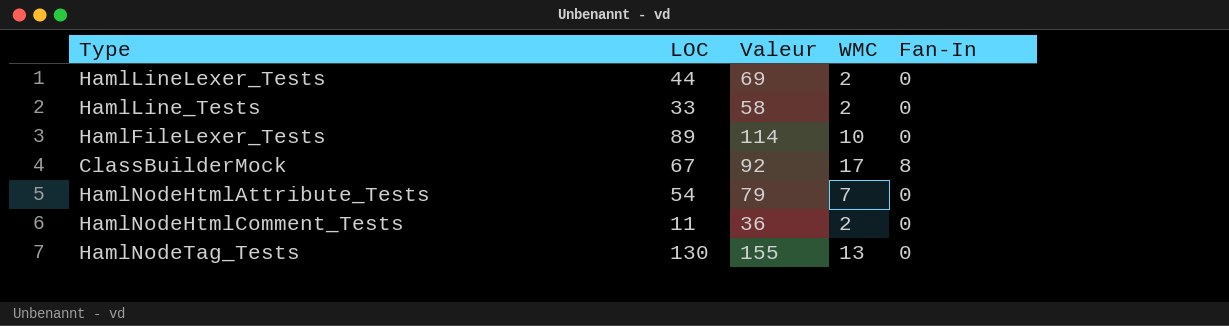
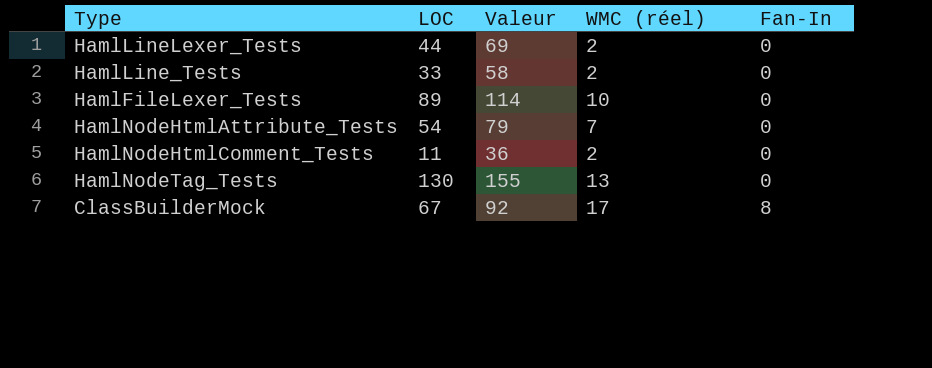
row order: none -> Fan-In ascending
column name: WMC -> WMC (réel)

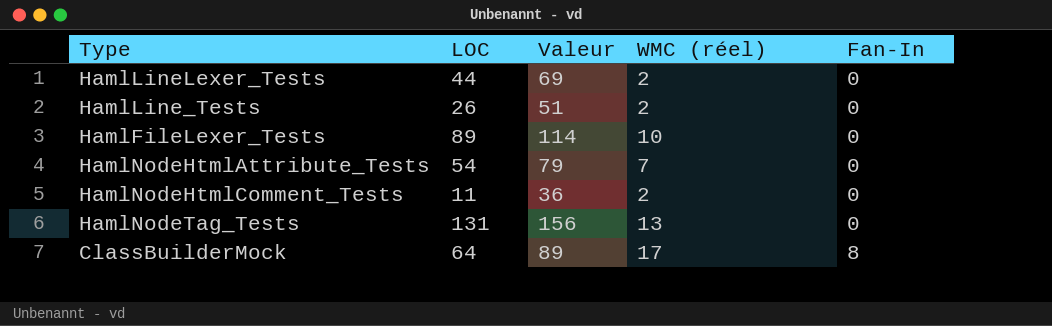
HamlLine_Tests | LOC: 33 -> 26
HamlLine_Tests | Valeur: 58 -> 51
HamlNodeTag_Tests | LOC: 130 -> 131
HamlNodeTag_Tests | Valeur: 155 -> 156
ClassBuilderMock | LOC: 67 -> 64
ClassBuilderMock | Valeur: 92 -> 89

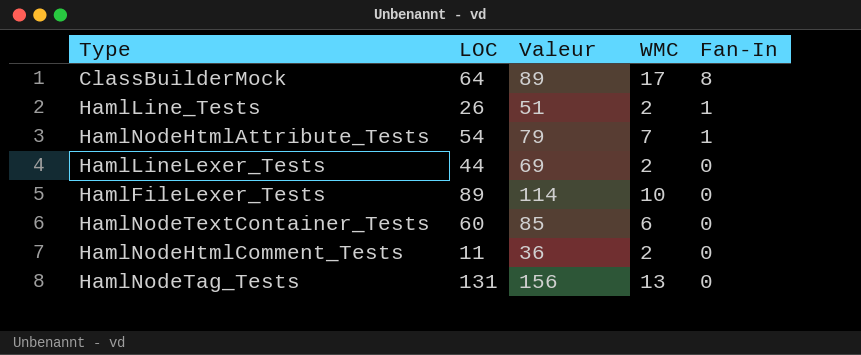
row order: Fan-In ascending -> Fan-In descending
column name: WMC (réel) -> WMC
HamlLine_Tests | Fan-In: 0 -> 1
HamlNodeHtmlAttribute_Tests | Fan-In: 0 -> 1
row HamlNodeTextContainer_Tests: none -> 60 | 85 | 6 | 0

